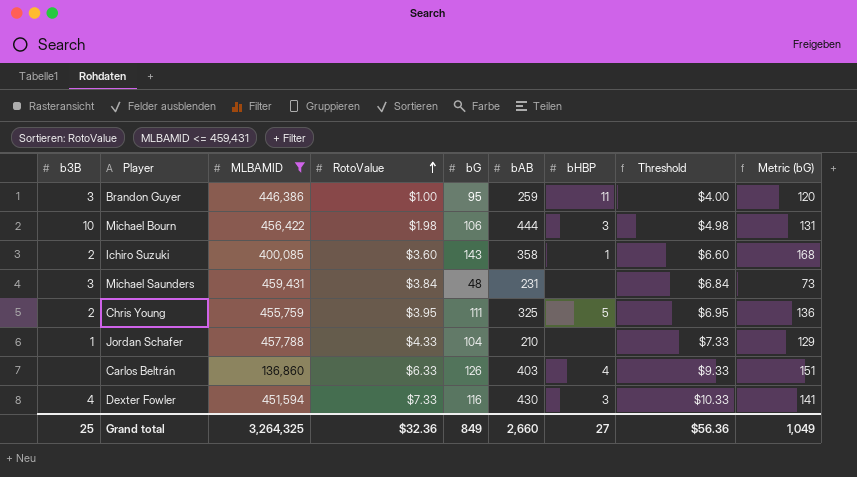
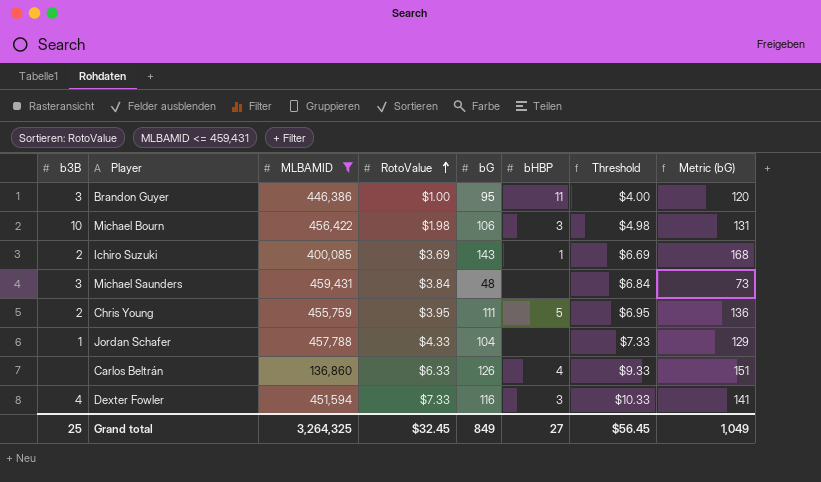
column bAB | position: 6 -> none
Ichiro Suzuki | RotoValue: $3.60 -> $3.69
Ichiro Suzuki | Threshold: $6.60 -> $6.69
Grand total | RotoValue: $32.36 -> $32.45
Grand total | Threshold: $56.36 -> $56.45

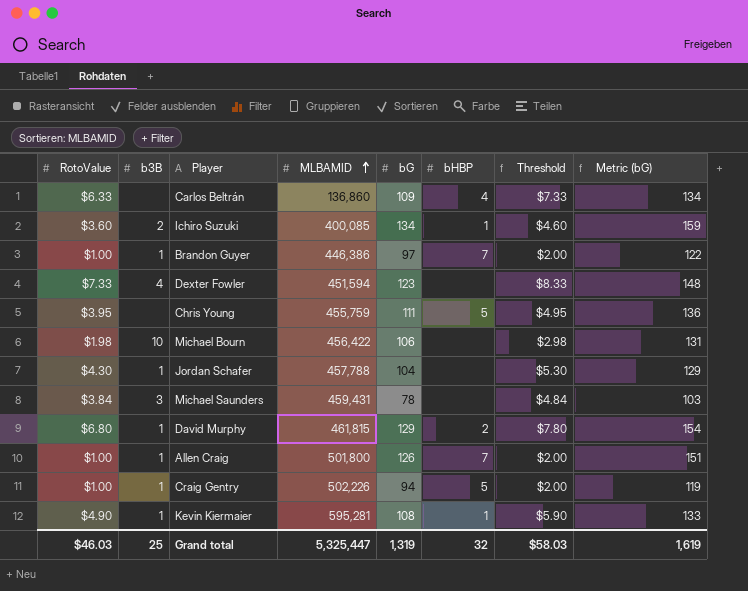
filter: MLBAMID <= 459,431 -> none
row order: RotoValue ascending -> MLBAMID ascending
column RotoValue | position: 4 -> 1
column Threshold | formula: [RotoValue] + 3 -> [RotoValue] + 1
Carlos Beltrán | bG: 126 -> 109
Carlos Beltrán | Metric (bG): 151 -> 134
Ichiro Suzuki | RotoValue: $3.69 -> $3.60
Ichiro Suzuki | bG: 143 -> 134
Ichiro Suzuki | Metric (bG): 168 -> 159
Brandon Guyer | b3B: 3 -> 1
Brandon Guyer | bG: 95 -> 97
Brandon Guyer | bHBP: 11 -> 7
Brandon Guyer | Metric (bG): 120 -> 122
Dexter Fowler | bG: 116 -> 123
Dexter Fowler | bHBP: 3 -> none
Dexter Fowler | Metric (bG): 141 -> 148
Chris Young | b3B: 2 -> none
Michael Bourn | bHBP: 3 -> none
Jordan Schafer | RotoValue: $4.33 -> $4.30
Michael Saunders | bG: 48 -> 78
Michael Saunders | Metric (bG): 73 -> 103
Grand total | RotoValue: $32.45 -> $46.03
Grand total | MLBAMID: 3,264,325 -> 5,325,447
Grand total | bG: 849 -> 1,319
Grand total | bHBP: 27 -> 32
Grand total | Threshold: $56.45 -> $58.03
Grand total | Metric (bG): 1,049 -> 1,619

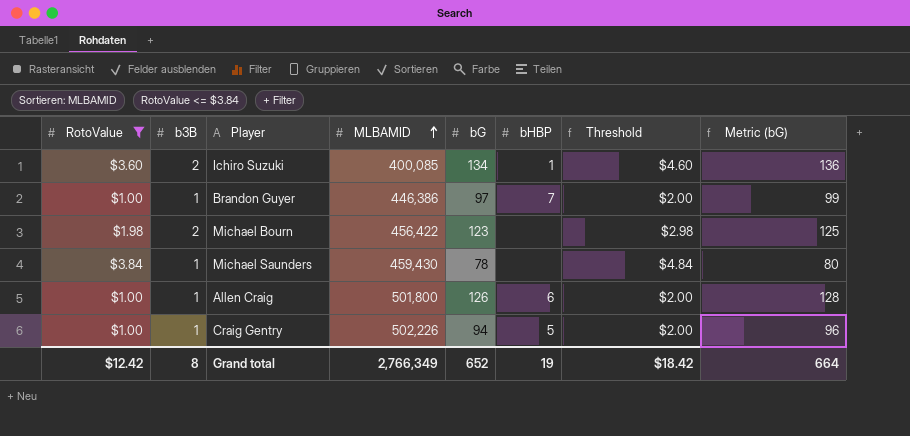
filter: none -> RotoValue <= $3.84
column Metric (bG) | formula: [bG] + 25 -> [bG] + 2
Michael Bourn | b3B: 10 -> 2
Michael Bourn | bG: 106 -> 123
Michael Saunders | b3B: 3 -> 1
Michael Saunders | MLBAMID: 459,431 -> 459,430
Allen Craig | bHBP: 7 -> 6
Grand total | RotoValue: $46.03 -> $12.42
Grand total | b3B: 25 -> 8
Grand total | MLBAMID: 5,325,447 -> 2,766,349
Grand total | bG: 1,319 -> 652
Grand total | bHBP: 32 -> 19
Grand total | Threshold: $58.03 -> $18.42
Grand total | Metric (bG): 1,619 -> 664

